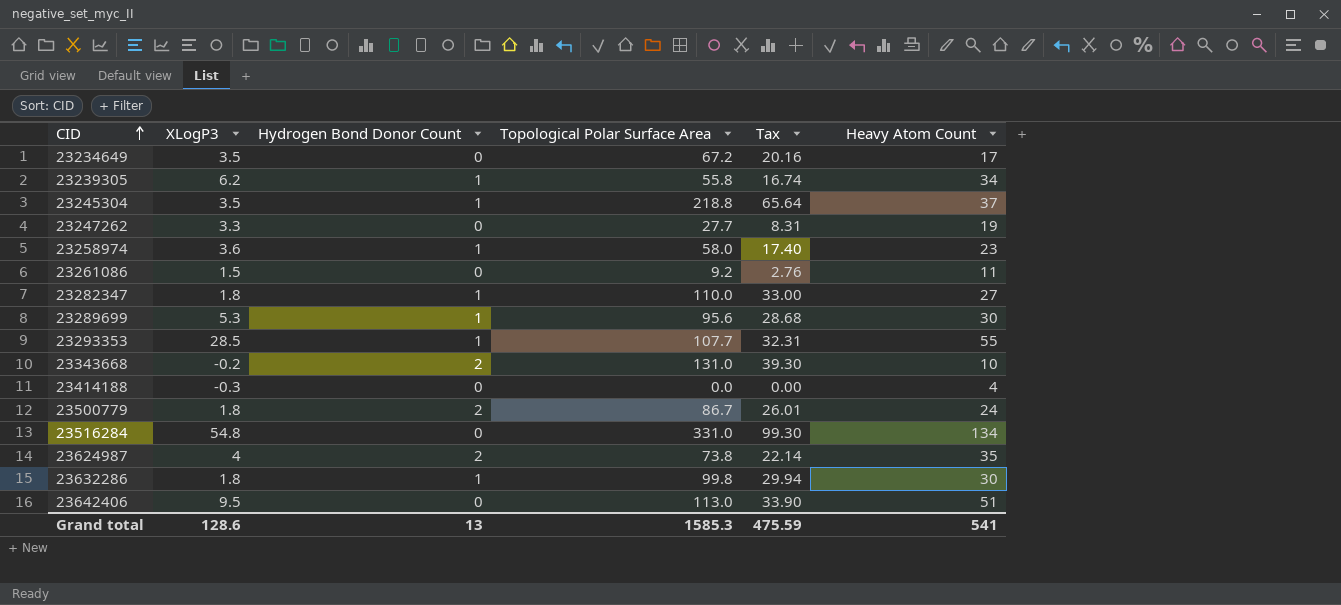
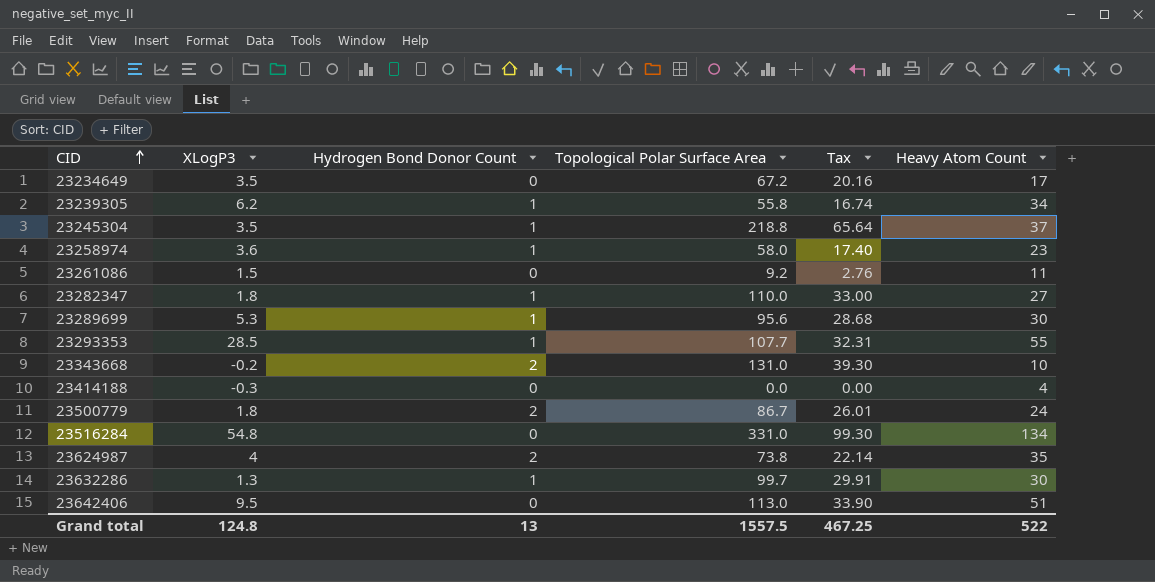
row 23247262: 3.3 | 0 | 27.7 | 8.31 | 19 -> none
23632286 | XLogP3: 1.8 -> 1.3
23632286 | Topological Polar Surface Area: 99.8 -> 99.7
23632286 | Tax: 29.94 -> 29.91
Grand total | XLogP3: 128.6 -> 124.8
Grand total | Topological Polar Surface Area: 1585.3 -> 1557.5
Grand total | Tax: 475.59 -> 467.25
Grand total | Heavy Atom Count: 541 -> 522

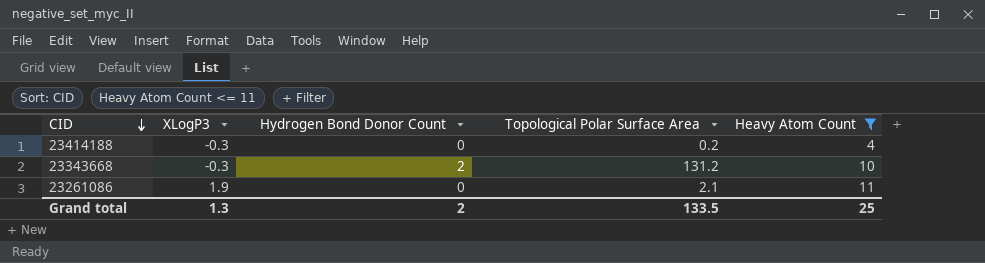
filter: none -> Heavy Atom Count <= 11
row order: CID ascending -> CID descending
column Tax | formula: [Topological Polar Surface Area] * 0.3 -> none
23414188 | Topological Polar Surface Area: 0.0 -> 0.2
23343668 | XLogP3: -0.2 -> -0.3
23343668 | Topological Polar Surface Area: 131.0 -> 131.2
23261086 | XLogP3: 1.5 -> 1.9
23261086 | Topological Polar Surface Area: 9.2 -> 2.1
Grand total | XLogP3: 124.8 -> 1.3
Grand total | Hydrogen Bond Donor Count: 13 -> 2
Grand total | Topological Polar Surface Area: 1557.5 -> 133.5
Grand total | Heavy Atom Count: 522 -> 25

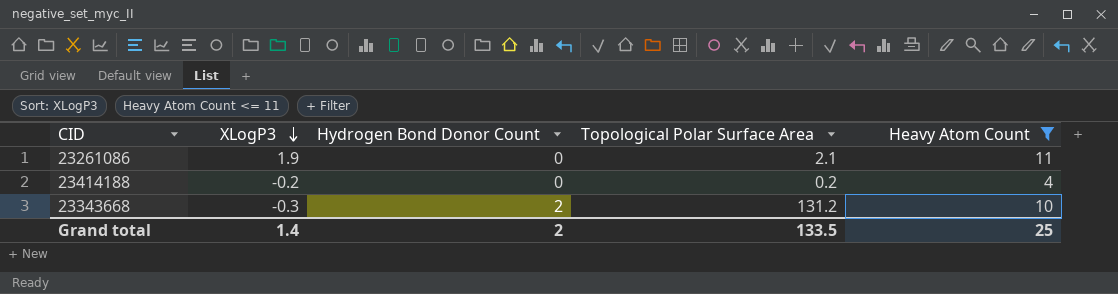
row order: CID descending -> XLogP3 descending
23414188 | XLogP3: -0.3 -> -0.2
Grand total | XLogP3: 1.3 -> 1.4

